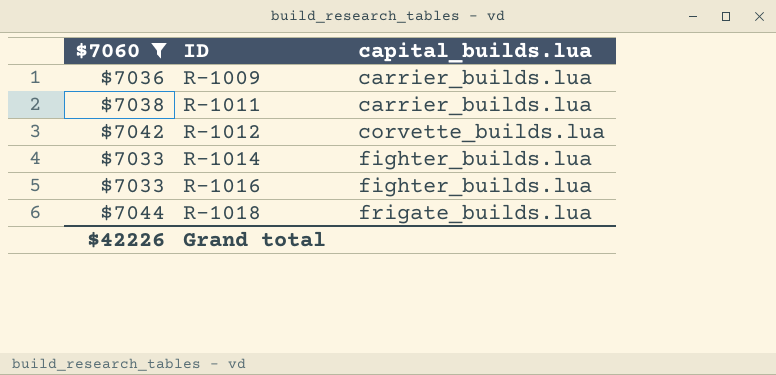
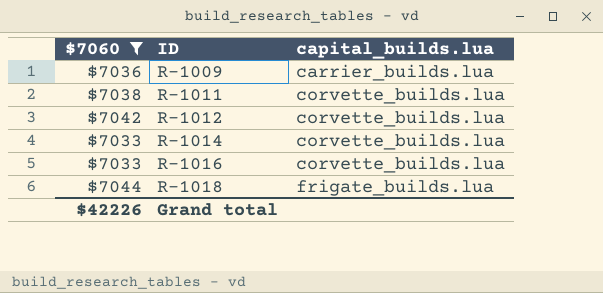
R-1011 | capital_builds.lua: carrier_builds.lua -> corvette_builds.lua
R-1014 | capital_builds.lua: fighter_builds.lua -> corvette_builds.lua
R-1016 | capital_builds.lua: fighter_builds.lua -> corvette_builds.lua

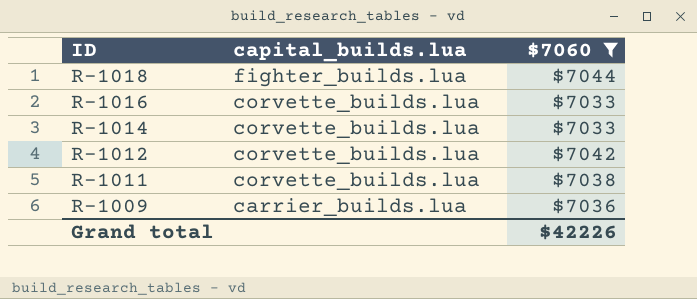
row order: ID ascending -> ID descending
column $7060 | position: 1 -> 3
R-1018 | capital_builds.lua: frigate_builds.lua -> fighter_builds.lua

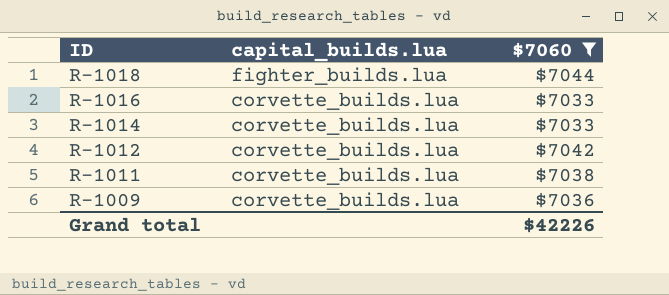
R-1009 | capital_builds.lua: carrier_builds.lua -> corvette_builds.lua

